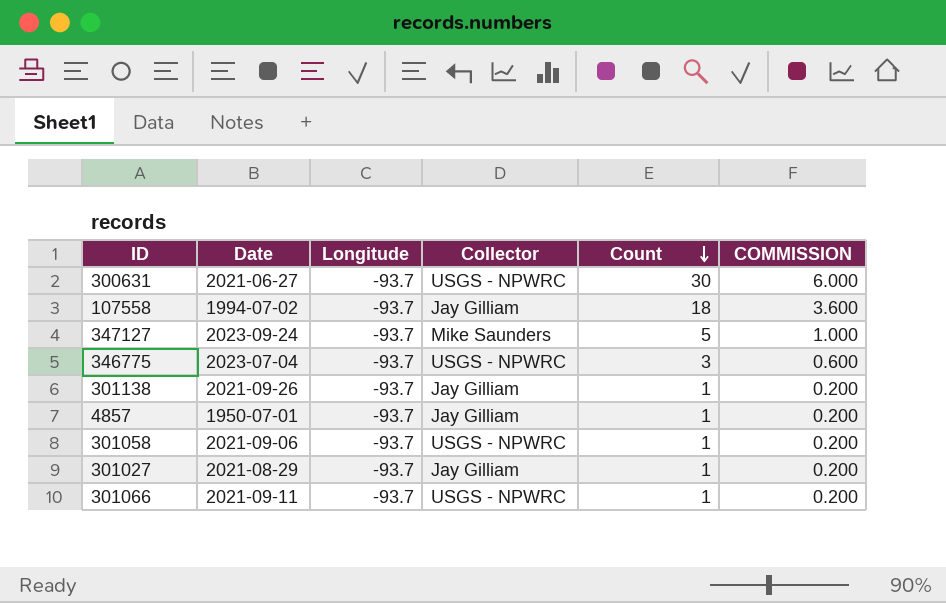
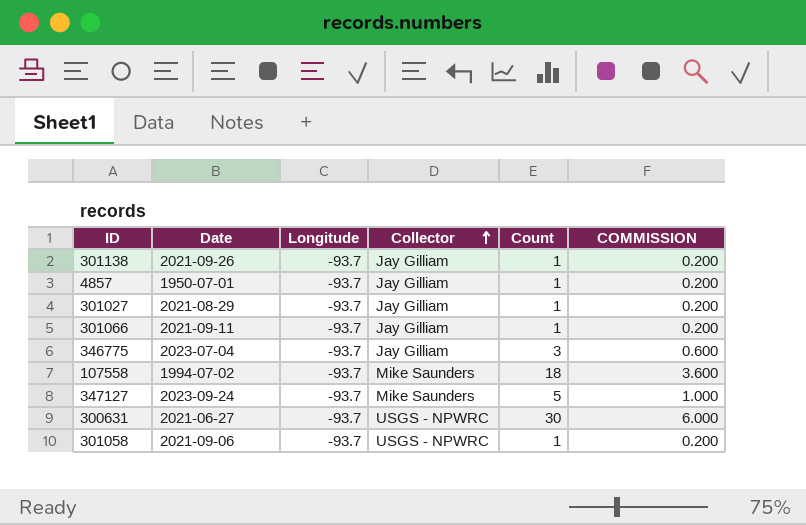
row order: Count descending -> Collector ascending
301066 | Collector: USGS - NPWRC -> Jay Gilliam
346775 | Collector: USGS - NPWRC -> Jay Gilliam
107558 | Collector: Jay Gilliam -> Mike Saunders

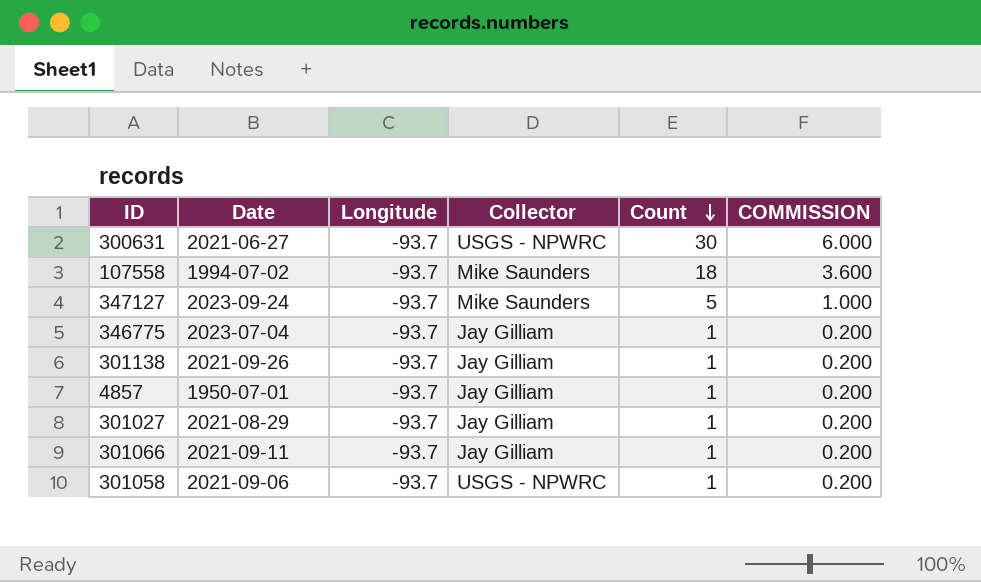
row order: Collector ascending -> Count descending
346775 | Count: 3 -> 1
346775 | COMMISSION: 0.600 -> 0.200

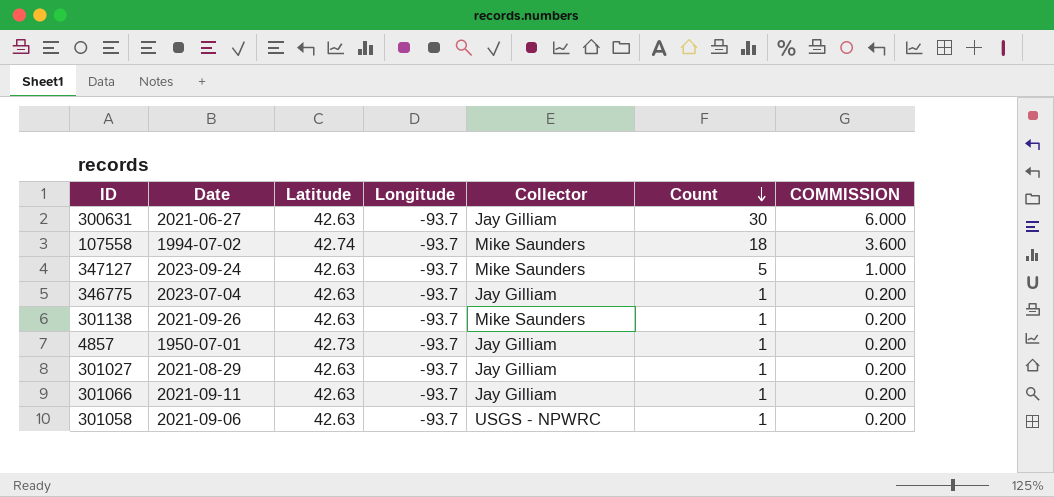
column Latitude | position: none -> 3
300631 | Collector: USGS - NPWRC -> Jay Gilliam
301138 | Collector: Jay Gilliam -> Mike Saunders

